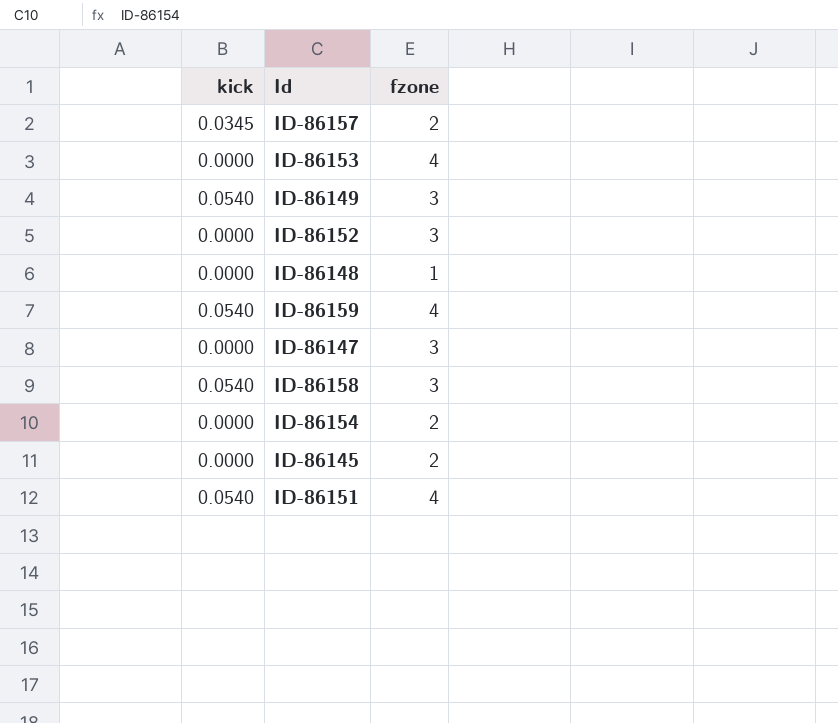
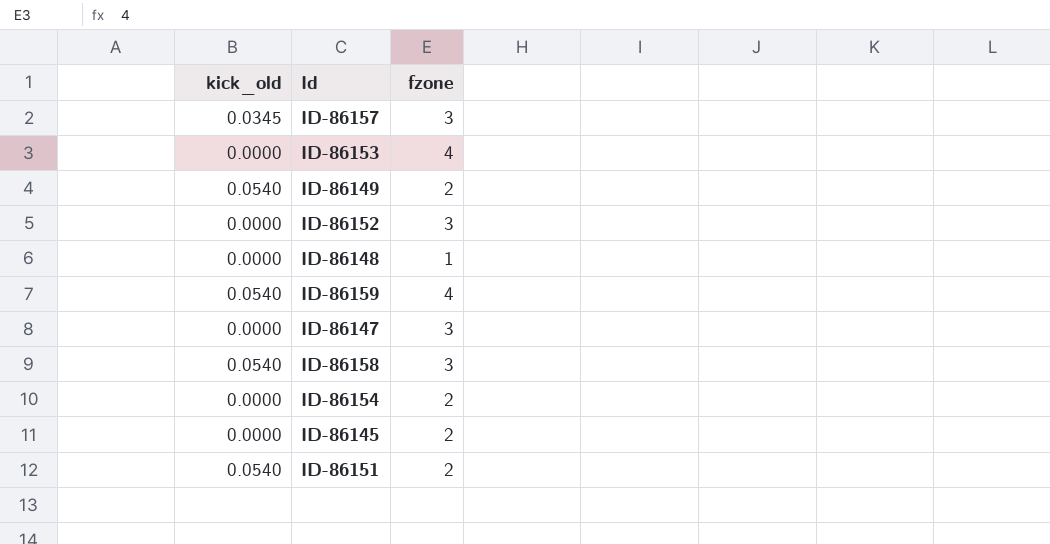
column name: kick -> kick_old
ID-86157 | fzone: 2 -> 3
ID-86149 | fzone: 3 -> 2
ID-86151 | fzone: 4 -> 2

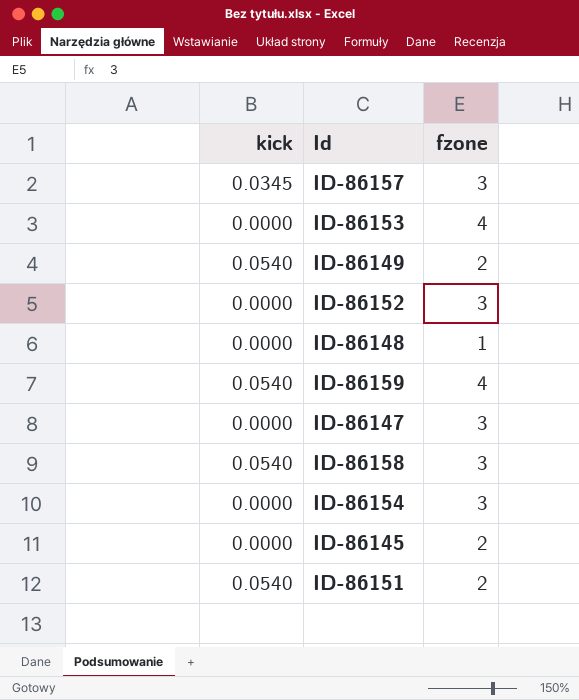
column name: kick_old -> kick
ID-86154 | fzone: 2 -> 3

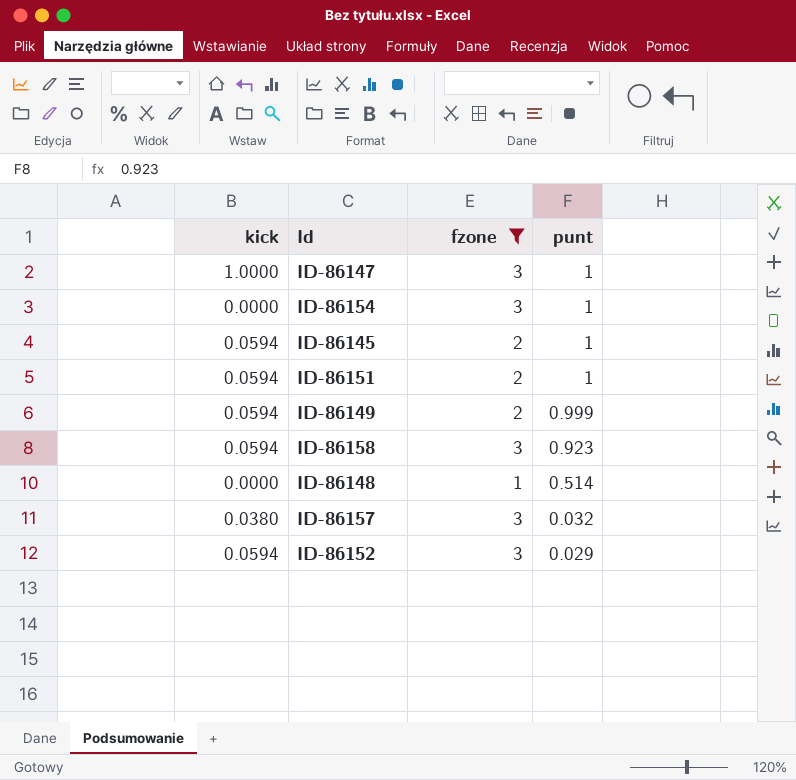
filter: none -> fzone != 4
row order: none -> punt descending
column punt | position: none -> 4
ID-86147 | kick: 0.0000 -> 1.0000
ID-86145 | kick: 0.0000 -> 0.0594
ID-86151 | kick: 0.0540 -> 0.0594
ID-86149 | kick: 0.0540 -> 0.0594
ID-86158 | kick: 0.0540 -> 0.0594
ID-86157 | kick: 0.0345 -> 0.0380
ID-86152 | kick: 0.0000 -> 0.0594

